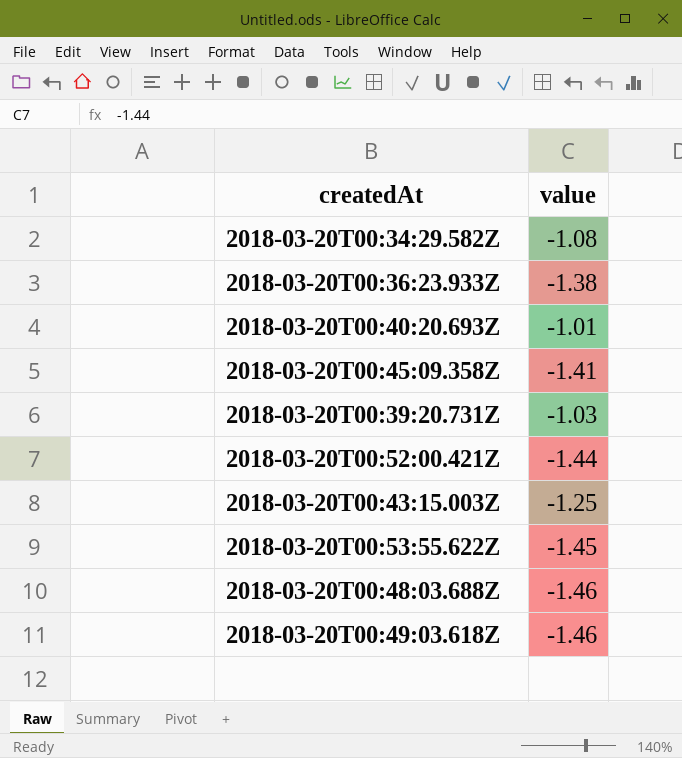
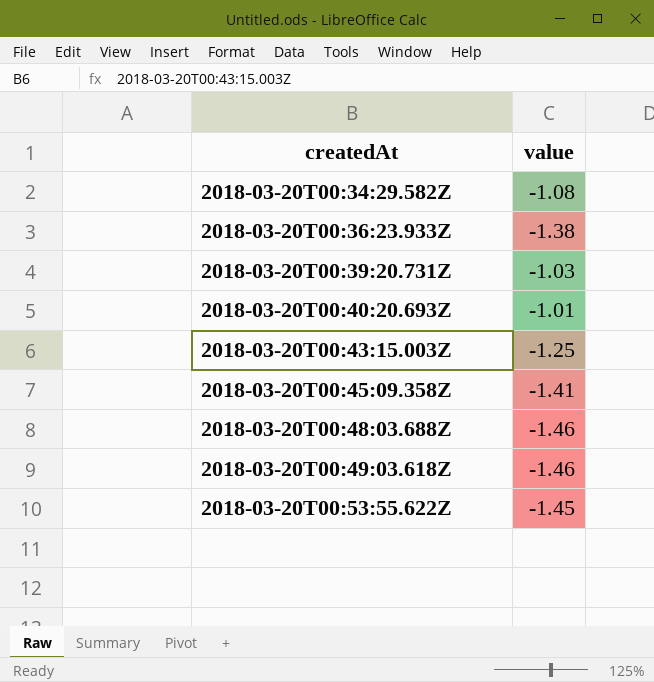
row order: none -> createdAt ascending
row 2018-03-20T00:52:00.421Z: -1.44 -> none

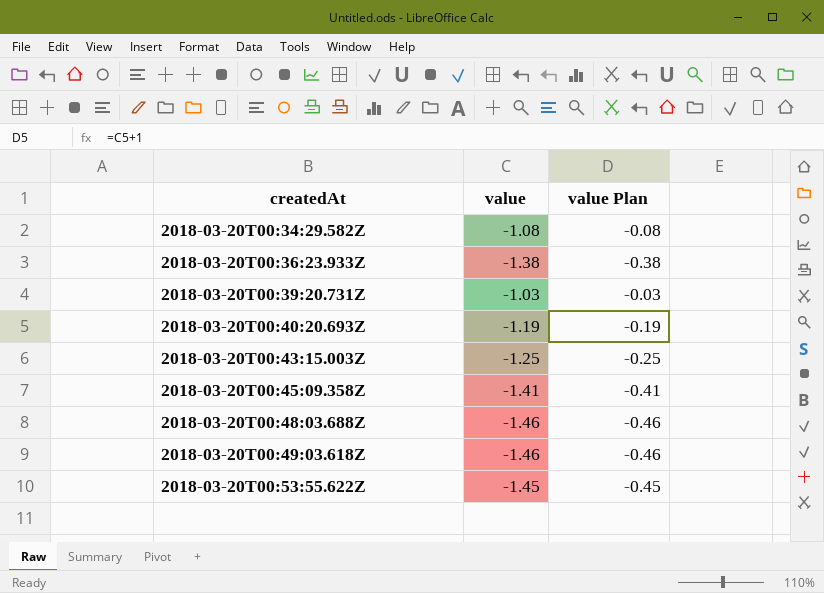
column value Plan | formula: none -> [value] + 1
2018-03-20T00:40:20.693Z | value: -1.01 -> -1.19

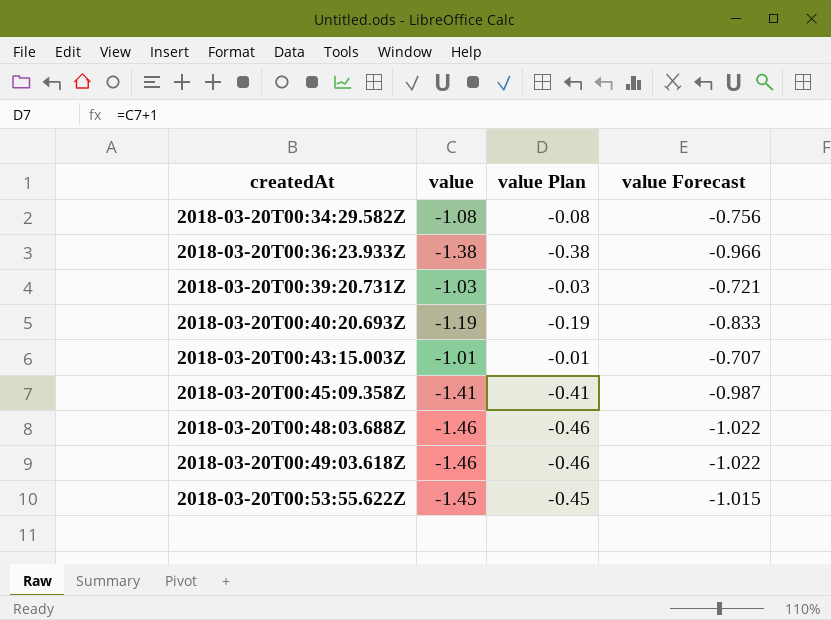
column value Forecast | formula: none -> [value] * 0.7
2018-03-20T00:43:15.003Z | value: -1.25 -> -1.01
2018-03-20T00:43:15.003Z | value Plan: -0.25 -> -0.01

